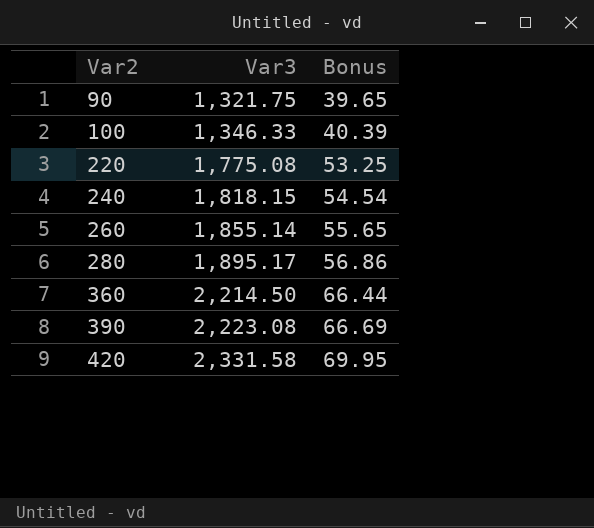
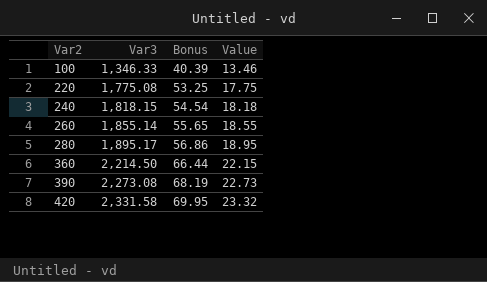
column Value | formula: none -> [Var3] * 0.01
row 90: 1,321.75 | 39.65 -> none
390 | Var3: 2,223.08 -> 2,273.08
390 | Bonus: 66.69 -> 68.19

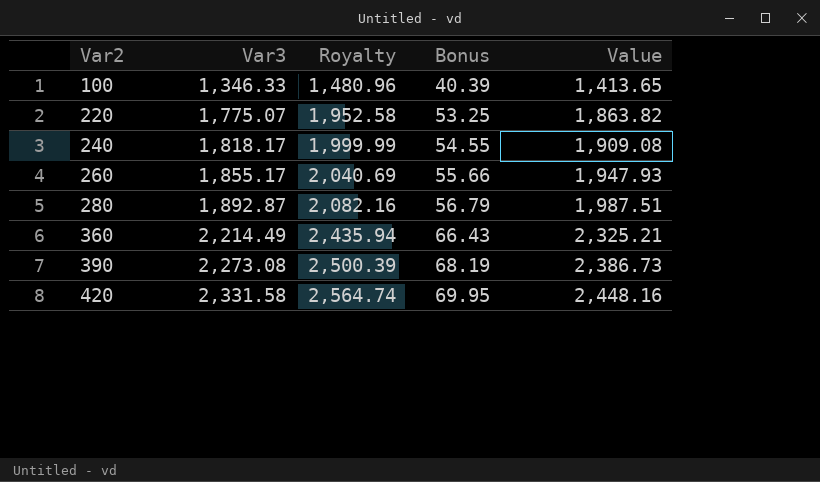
column Royalty | formula: none -> [Var3] * 1.1
column Value | formula: [Var3] * 0.01 -> [Var3] * 1.05
220 | Var3: 1,775.08 -> 1,775.07
240 | Var3: 1,818.15 -> 1,818.17
240 | Bonus: 54.54 -> 54.55
260 | Var3: 1,855.14 -> 1,855.17
260 | Bonus: 55.65 -> 55.66
280 | Var3: 1,895.17 -> 1,892.87
280 | Bonus: 56.86 -> 56.79
360 | Var3: 2,214.50 -> 2,214.49
360 | Bonus: 66.44 -> 66.43

